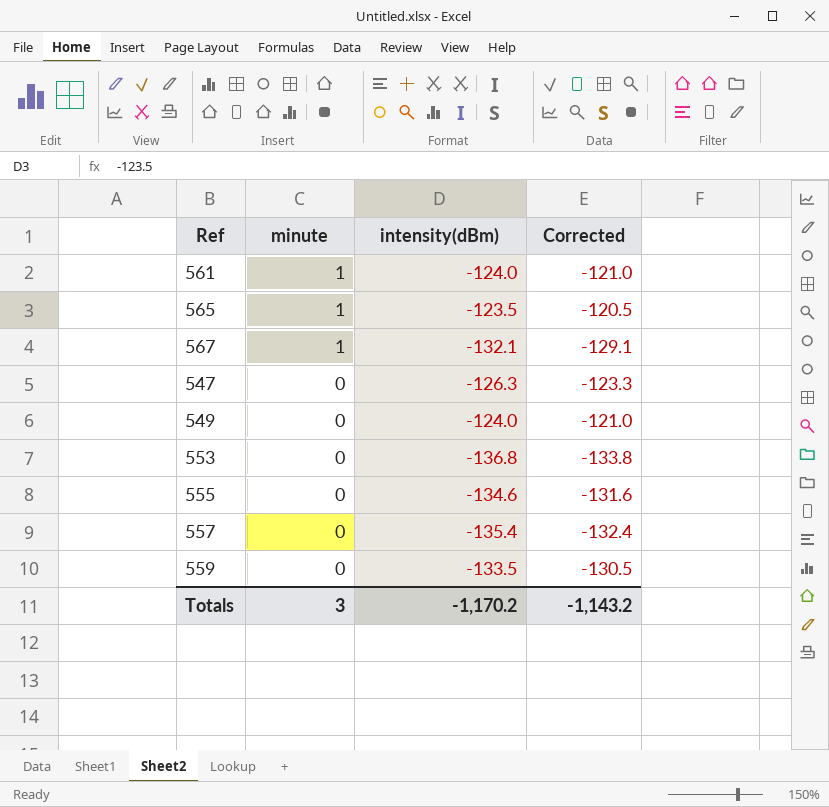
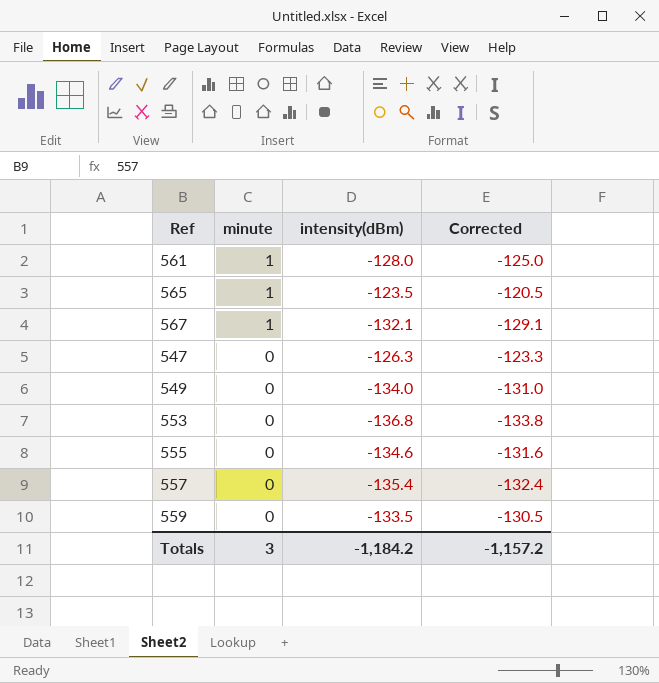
561 | intensity(dBm): -124.0 -> -128.0
561 | Corrected: -121.0 -> -125.0
549 | intensity(dBm): -124.0 -> -134.0
549 | Corrected: -121.0 -> -131.0
Totals | intensity(dBm): -1,170.2 -> -1,184.2
Totals | Corrected: -1,143.2 -> -1,157.2

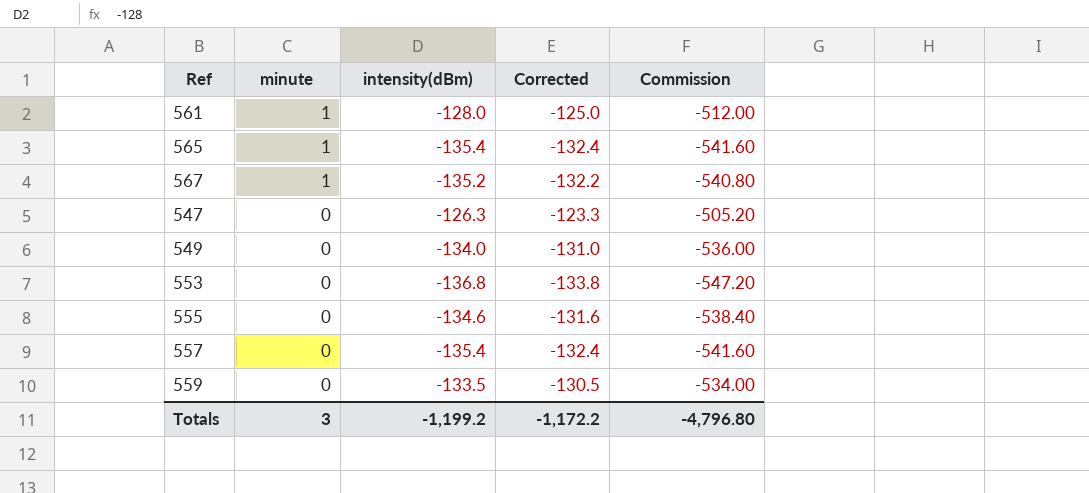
column Commission | formula: none -> [intensity(dBm)] * 4
565 | intensity(dBm): -123.5 -> -135.4
565 | Corrected: -120.5 -> -132.4
567 | intensity(dBm): -132.1 -> -135.2
567 | Corrected: -129.1 -> -132.2
Totals | intensity(dBm): -1,184.2 -> -1,199.2
Totals | Corrected: -1,157.2 -> -1,172.2

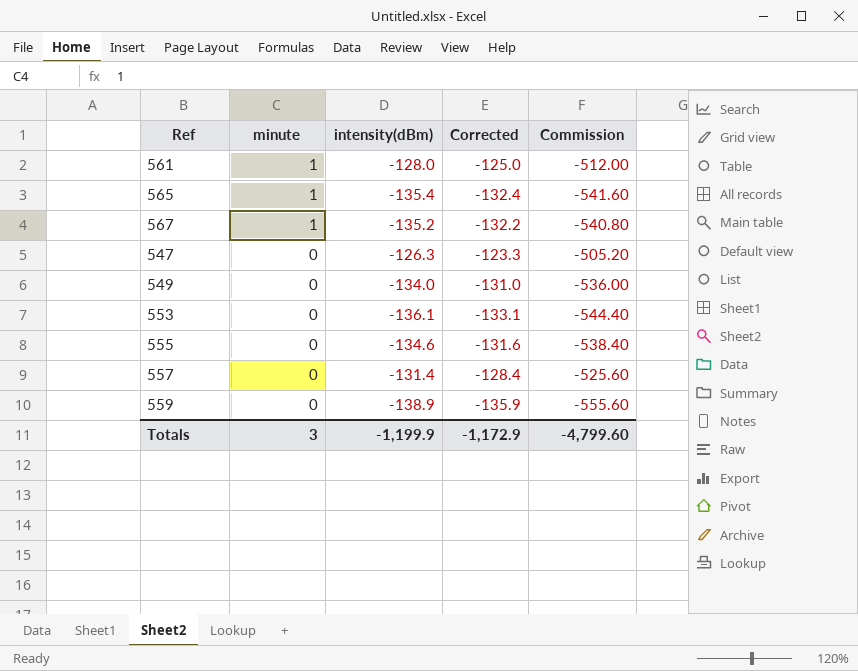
553 | intensity(dBm): -136.8 -> -136.1
553 | Corrected: -133.8 -> -133.1
553 | Commission: -547.20 -> -544.40
557 | intensity(dBm): -135.4 -> -131.4
557 | Corrected: -132.4 -> -128.4
557 | Commission: -541.60 -> -525.60
559 | intensity(dBm): -133.5 -> -138.9
559 | Corrected: -130.5 -> -135.9
559 | Commission: -534.00 -> -555.60
Totals | intensity(dBm): -1,199.2 -> -1,199.9
Totals | Corrected: -1,172.2 -> -1,172.9
Totals | Commission: -4,796.80 -> -4,799.60

